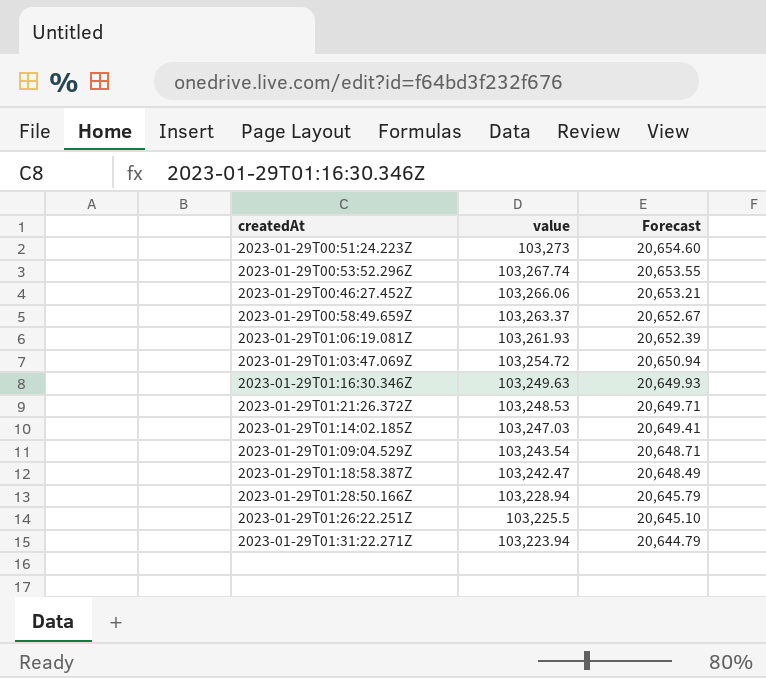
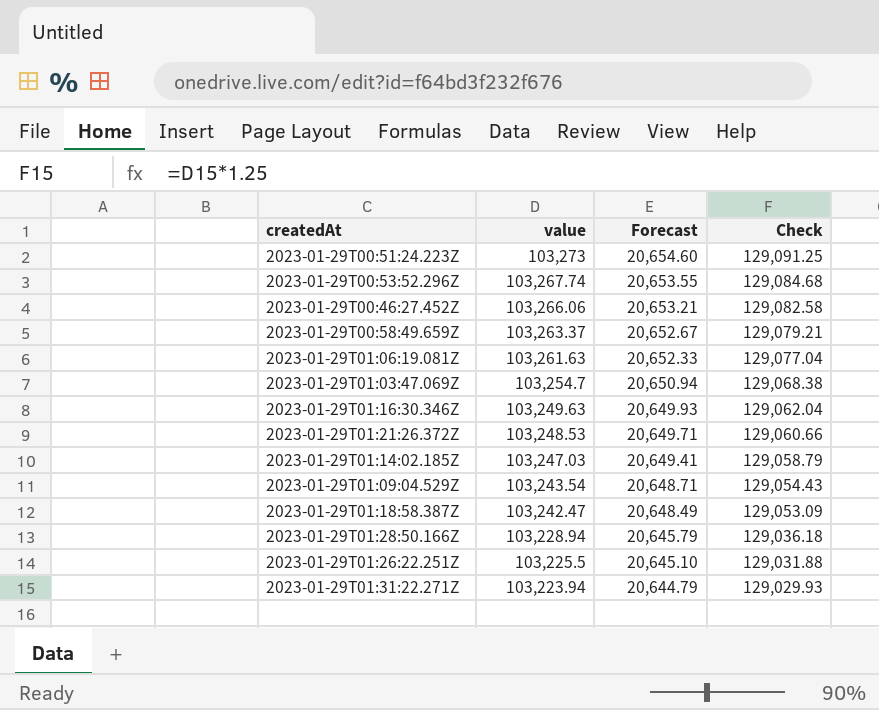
column Check | formula: none -> [value] * 1.25
2023-01-29T01:06:19.081Z | value: 103,261.93 -> 103,261.63
2023-01-29T01:06:19.081Z | Forecast: 20,652.39 -> 20,652.33
2023-01-29T01:03:47.069Z | value: 103,254.72 -> 103,254.7

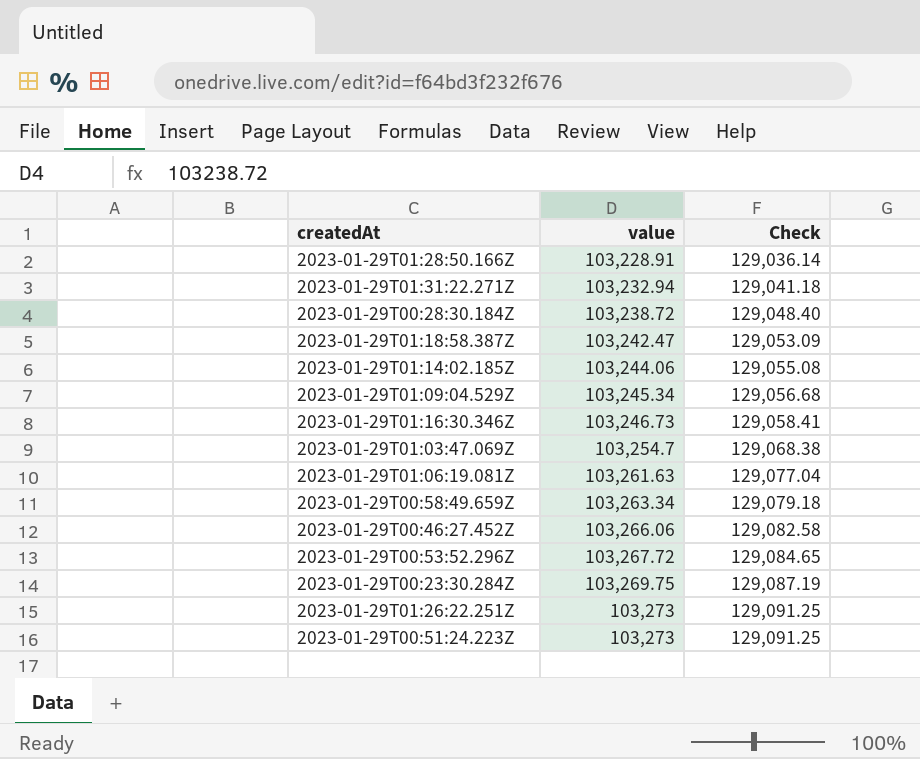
row order: value descending -> value ascending
column Forecast | formula: [value] * 0.2 -> none
row 2023-01-29T01:21:26.372Z: 103,248.53 | 20,649.71 | 129,060.66 -> none
2023-01-29T01:28:50.166Z | value: 103,228.94 -> 103,228.91
2023-01-29T01:28:50.166Z | Check: 129,036.18 -> 129,036.14
2023-01-29T01:31:22.271Z | value: 103,223.94 -> 103,232.94
2023-01-29T01:31:22.271Z | Check: 129,029.93 -> 129,041.18
row 2023-01-29T00:28:30.184Z: none -> 103,238.72 | 129,048.40
2023-01-29T01:14:02.185Z | value: 103,247.03 -> 103,244.06
2023-01-29T01:14:02.185Z | Check: 129,058.79 -> 129,055.08
2023-01-29T01:09:04.529Z | value: 103,243.54 -> 103,245.34
2023-01-29T01:09:04.529Z | Check: 129,054.43 -> 129,056.68
2023-01-29T01:16:30.346Z | value: 103,249.63 -> 103,246.73
2023-01-29T01:16:30.346Z | Check: 129,062.04 -> 129,058.41
2023-01-29T00:58:49.659Z | value: 103,263.37 -> 103,263.34
2023-01-29T00:58:49.659Z | Check: 129,079.21 -> 129,079.18
2023-01-29T00:53:52.296Z | value: 103,267.74 -> 103,267.72
2023-01-29T00:53:52.296Z | Check: 129,084.68 -> 129,084.65
row 2023-01-29T00:23:30.284Z: none -> 103,269.75 | 129,087.19
2023-01-29T01:26:22.251Z | value: 103,225.5 -> 103,273
2023-01-29T01:26:22.251Z | Check: 129,031.88 -> 129,091.25

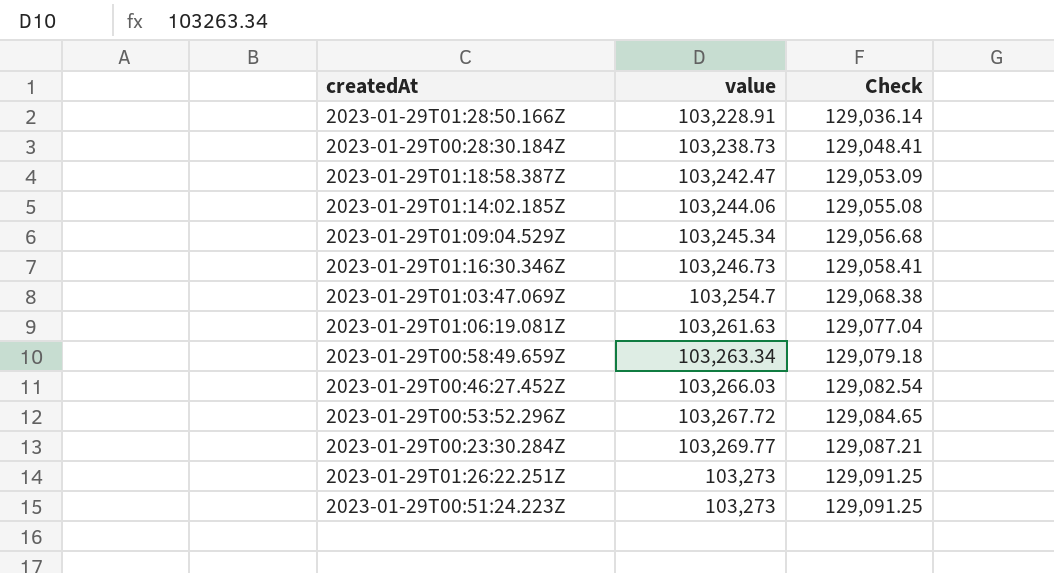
row 2023-01-29T01:31:22.271Z: 103,232.94 | 129,041.18 -> none
2023-01-29T00:28:30.184Z | value: 103,238.72 -> 103,238.73
2023-01-29T00:28:30.184Z | Check: 129,048.40 -> 129,048.41
2023-01-29T00:46:27.452Z | value: 103,266.06 -> 103,266.03
2023-01-29T00:46:27.452Z | Check: 129,082.58 -> 129,082.54
2023-01-29T00:23:30.284Z | value: 103,269.75 -> 103,269.77
2023-01-29T00:23:30.284Z | Check: 129,087.19 -> 129,087.21

